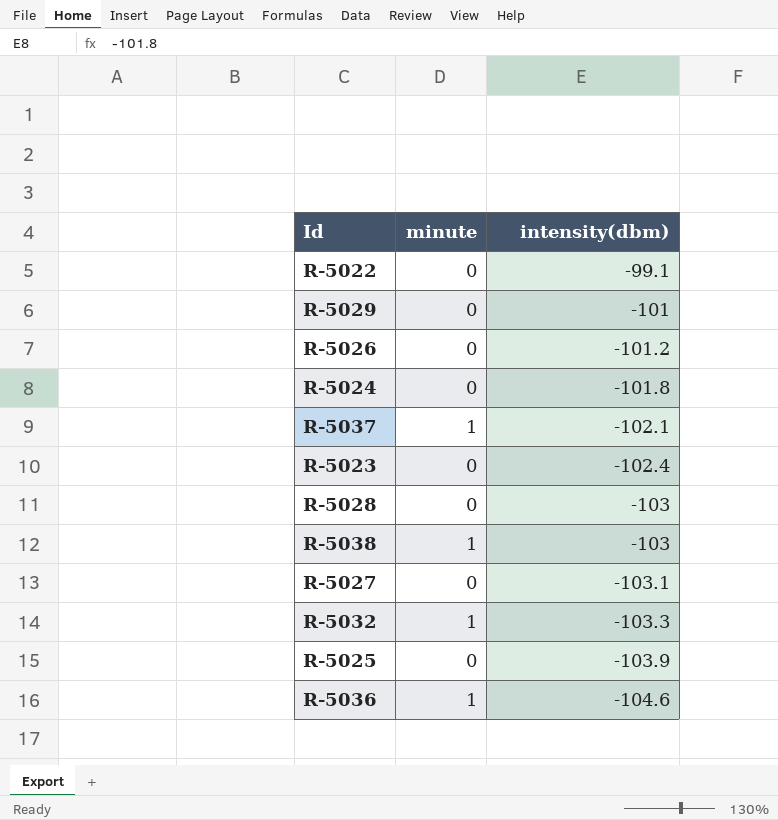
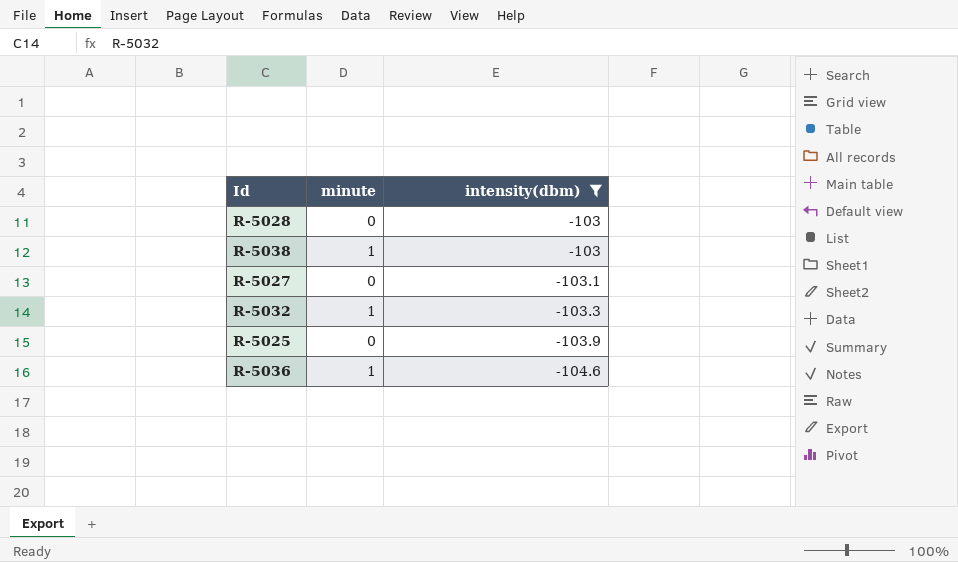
filter: none -> intensity(dbm) <= -103

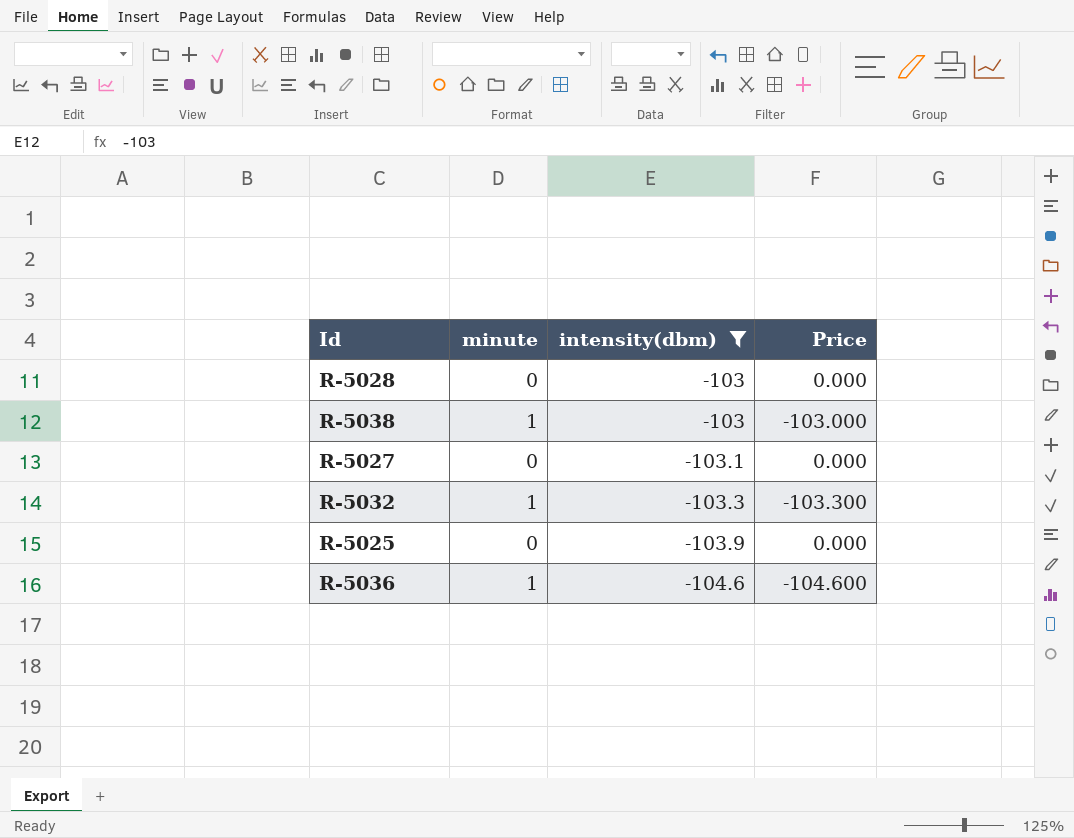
column Price | formula: none -> [minute] * [intensity(dbm)]

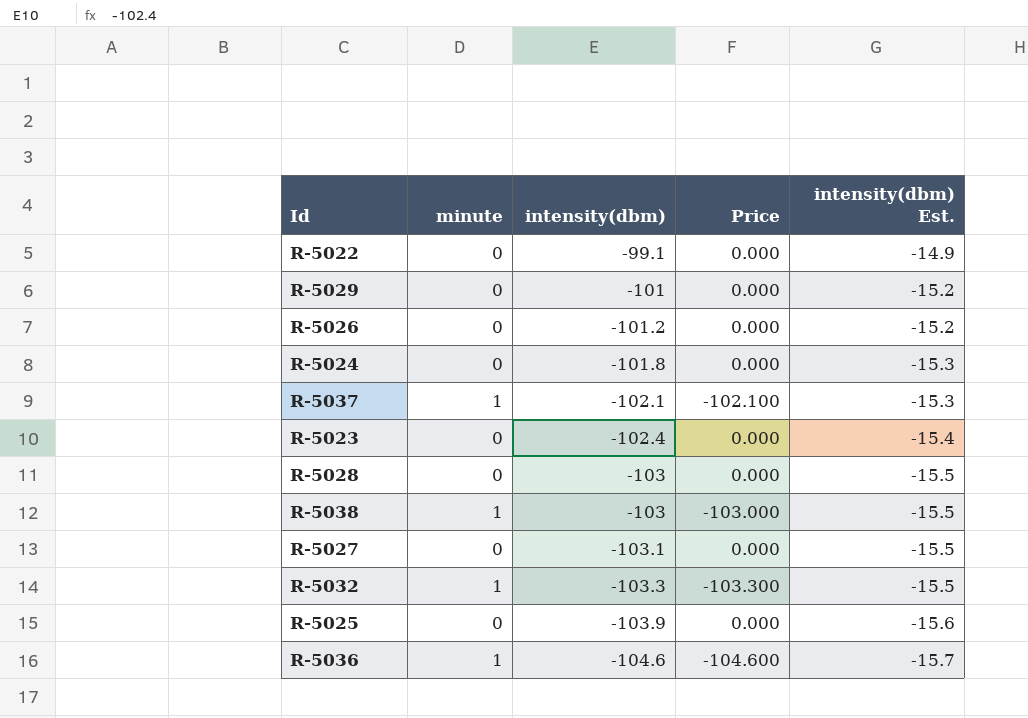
filter: intensity(dbm) <= -103 -> none
column intensity(dbm) Est. | formula: none -> [intensity(dbm)] * 0.15

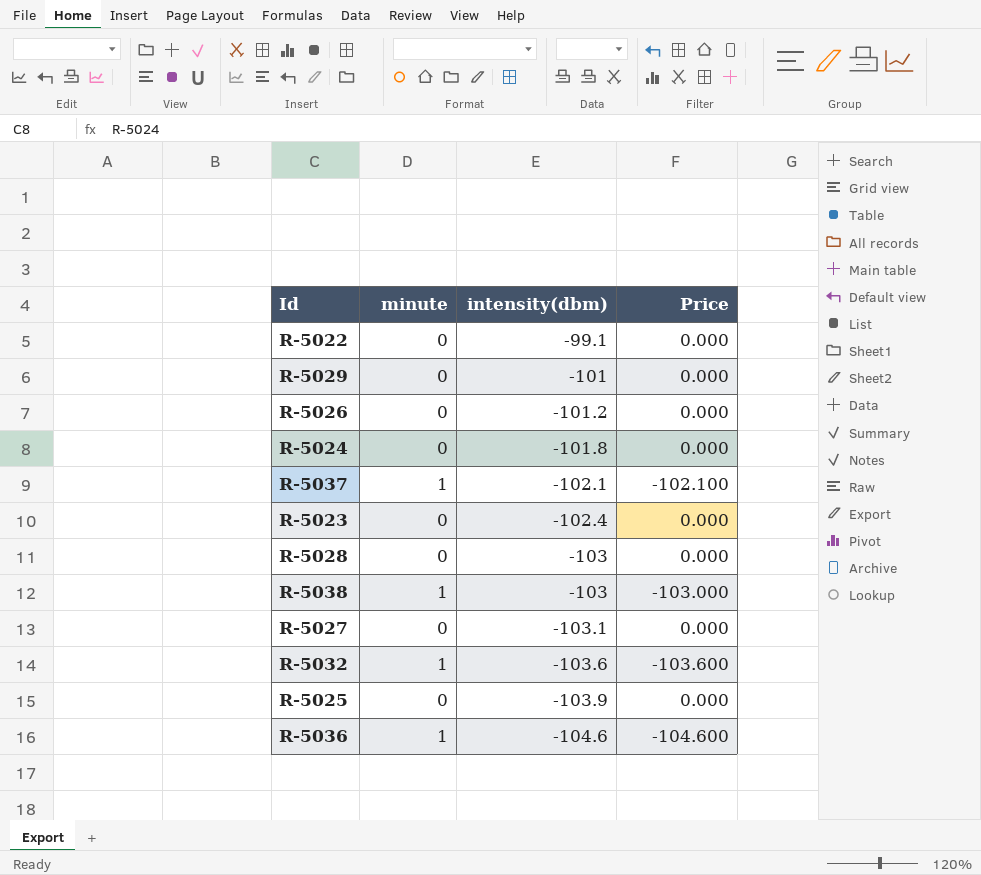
column intensity(dbm) Est. | formula: [intensity(dbm)] * 0.15 -> none
R-5032 | intensity(dbm): -103.3 -> -103.6
R-5032 | Price: -103.300 -> -103.600

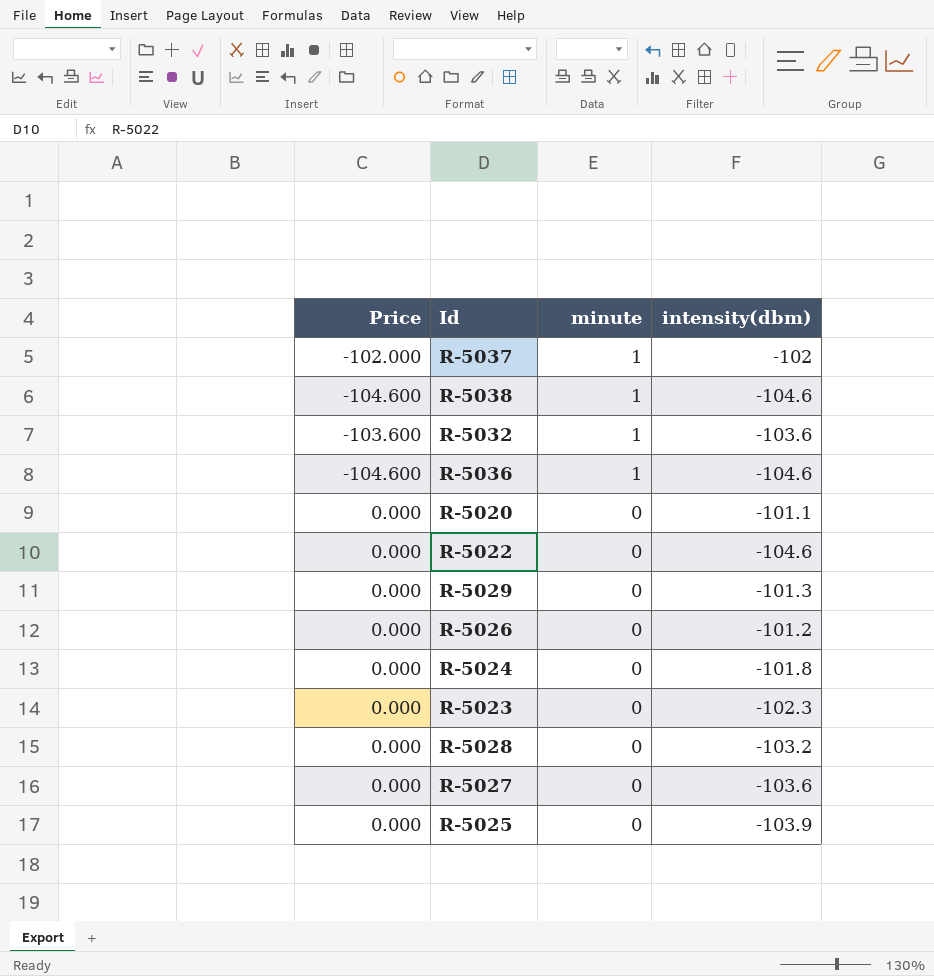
row order: intensity(dbm) descending -> minute descending
column Price | position: 4 -> 1
R-5037 | Price: -102.100 -> -102.000
R-5037 | intensity(dbm): -102.1 -> -102
R-5038 | Price: -103.000 -> -104.600
R-5038 | intensity(dbm): -103 -> -104.6
row R-5020: none -> 0.000 | 0 | -101.1
R-5022 | intensity(dbm): -99.1 -> -104.6
R-5029 | intensity(dbm): -101 -> -101.3
R-5023 | intensity(dbm): -102.4 -> -102.3
R-5028 | intensity(dbm): -103 -> -103.2
R-5027 | intensity(dbm): -103.1 -> -103.6

